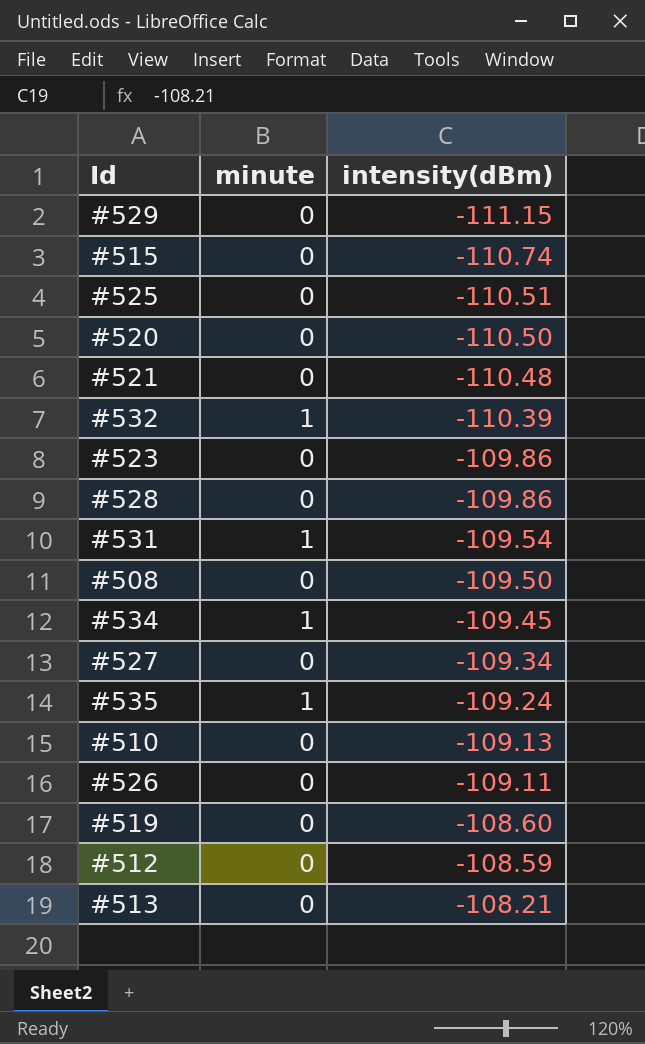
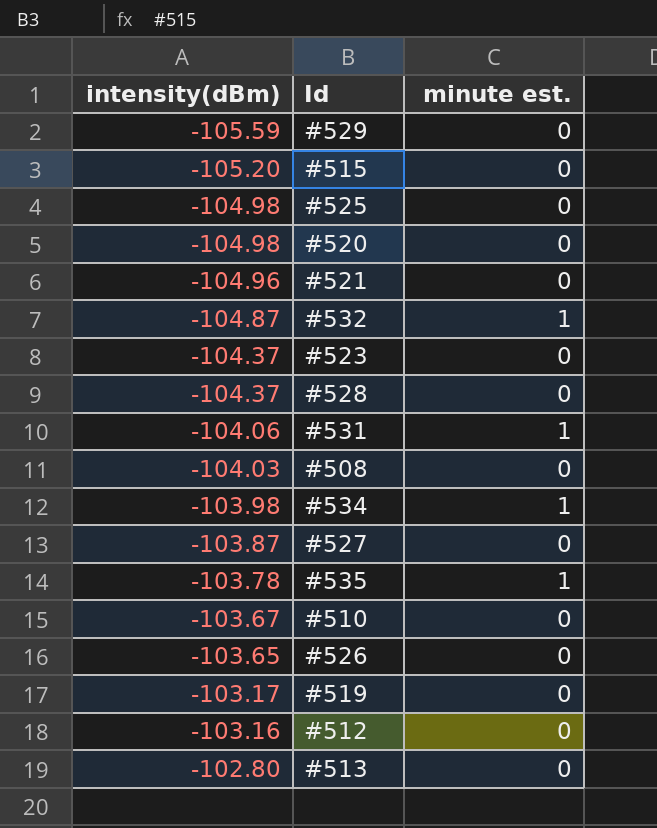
column intensity(dBm) | position: 3 -> 1
column name: minute -> minute est.
#529 | intensity(dBm): -111.15 -> -105.59
#515 | intensity(dBm): -110.74 -> -105.20
#525 | intensity(dBm): -110.51 -> -104.98
#520 | intensity(dBm): -110.50 -> -104.98
#521 | intensity(dBm): -110.48 -> -104.96
#532 | intensity(dBm): -110.39 -> -104.87
#523 | intensity(dBm): -109.86 -> -104.37
#528 | intensity(dBm): -109.86 -> -104.37
#531 | intensity(dBm): -109.54 -> -104.06
#508 | intensity(dBm): -109.50 -> -104.03
#534 | intensity(dBm): -109.45 -> -103.98
#527 | intensity(dBm): -109.34 -> -103.87
#535 | intensity(dBm): -109.24 -> -103.78
#510 | intensity(dBm): -109.13 -> -103.67
#526 | intensity(dBm): -109.11 -> -103.65
#519 | intensity(dBm): -108.60 -> -103.17
#512 | intensity(dBm): -108.59 -> -103.16
#513 | intensity(dBm): -108.21 -> -102.80

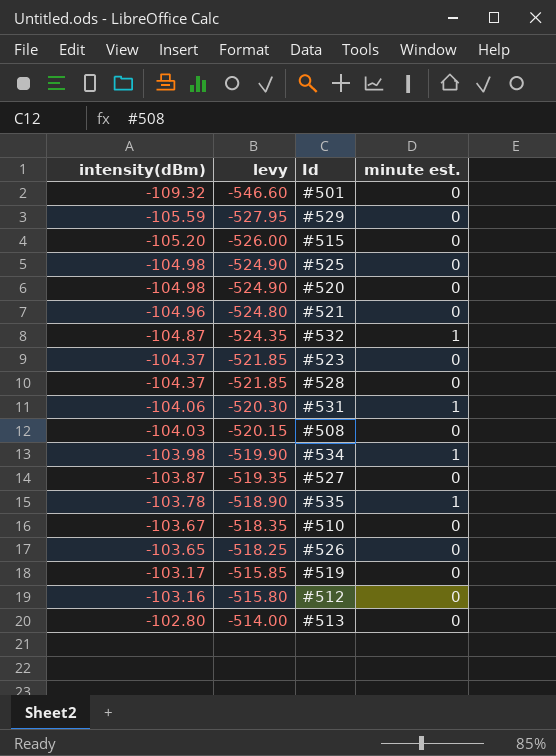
column levy | formula: none -> [intensity(dBm)] * 5
row #501: none -> -109.32 | -546.60 | 0

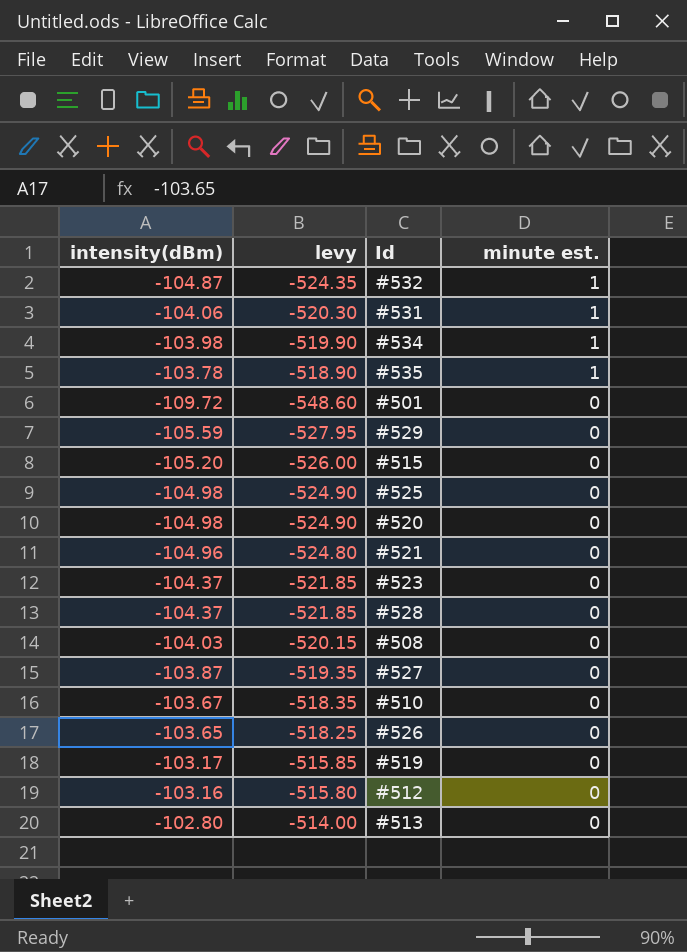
row order: intensity(dBm) ascending -> minute est. descending
#501 | intensity(dBm): -109.32 -> -109.72
#501 | levy: -546.60 -> -548.60

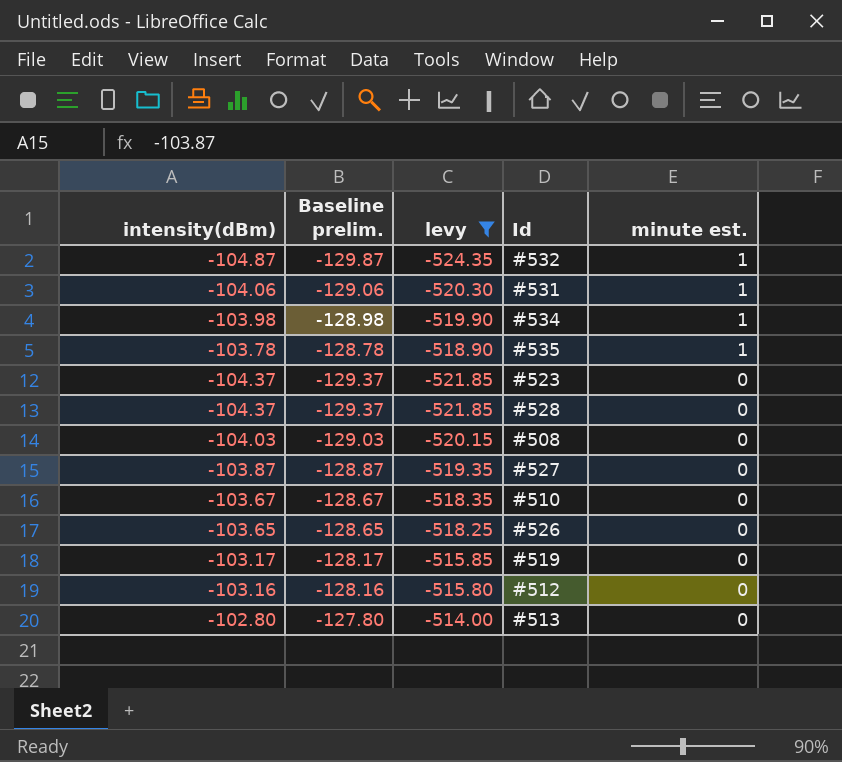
filter: none -> levy >= -524.35
column Baseline prelim. | formula: none -> [intensity(dBm)] - 25

